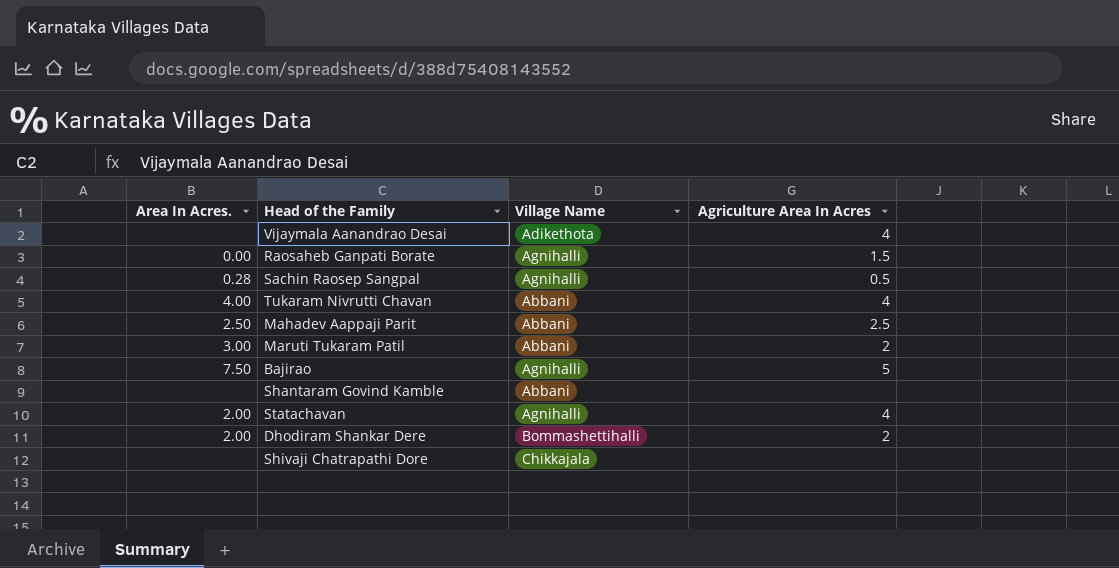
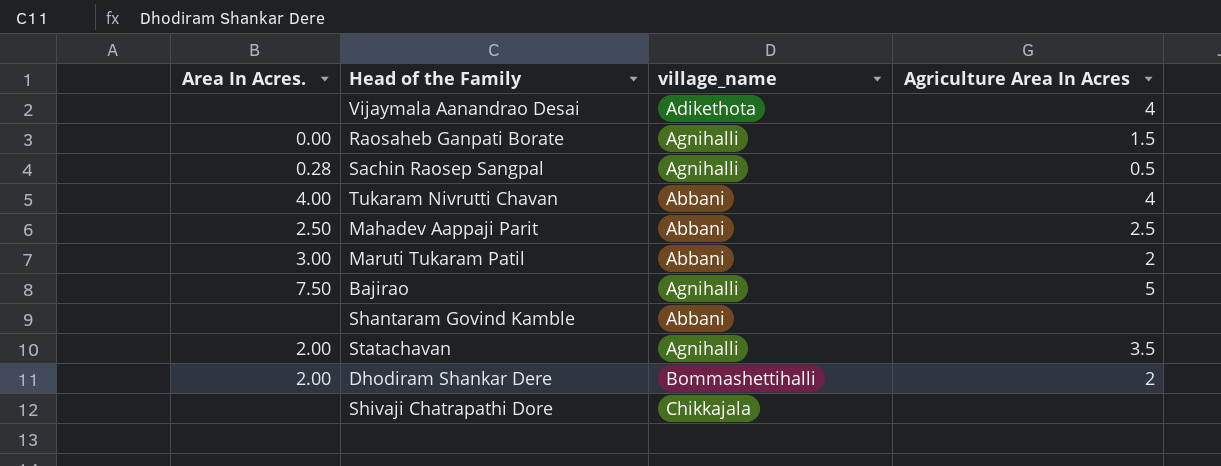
column name: Village Name -> village_name
Statachavan | Agriculture Area In Acres: 4 -> 3.5

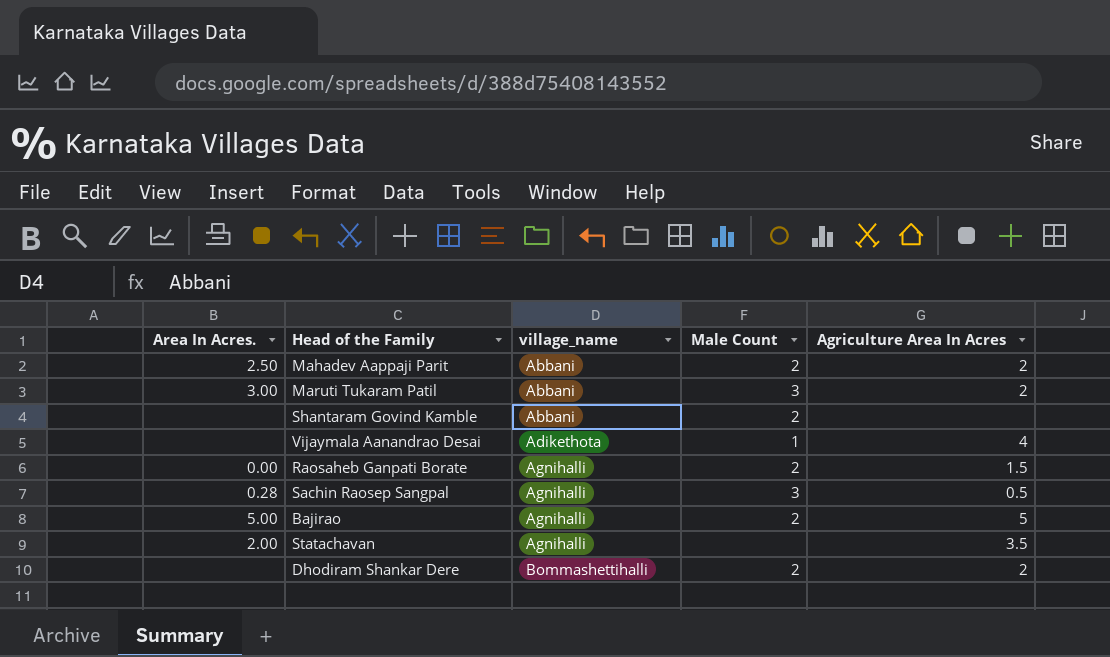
row order: none -> village_name ascending
column Male Count | position: none -> 4
row Tukaram Nivrutti Chavan: 4.00 | Abbani | 4 -> none
row Shivaji Chatrapathi Dore: none | Chikkajala | none -> none
Mahadev Aappaji Parit | Agriculture Area In Acres: 2.5 -> 2
Bajirao | Area In Acres.: 7.50 -> 5.00
Dhodiram Shankar Dere | Area In Acres.: 2.00 -> none

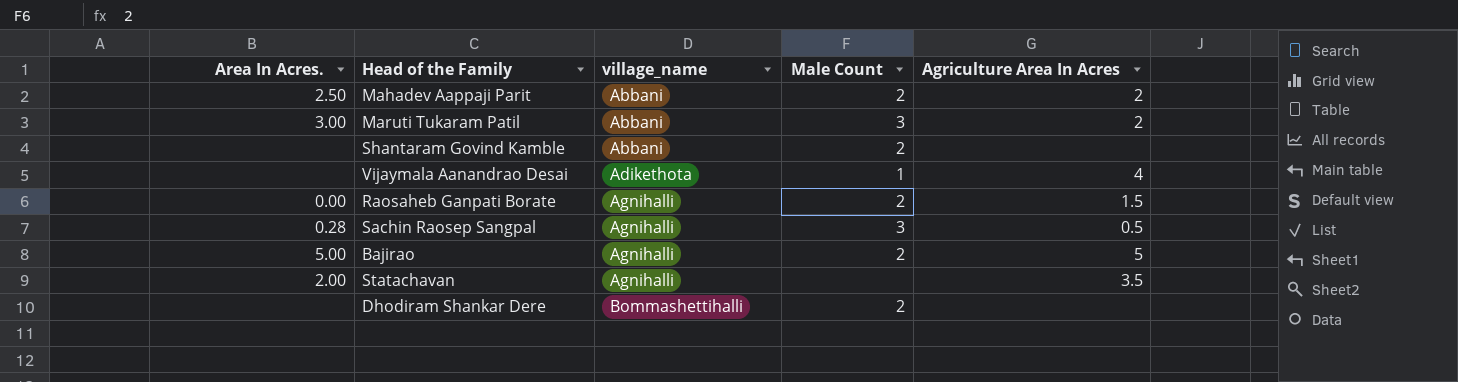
Dhodiram Shankar Dere | Agriculture Area In Acres: 2 -> none

